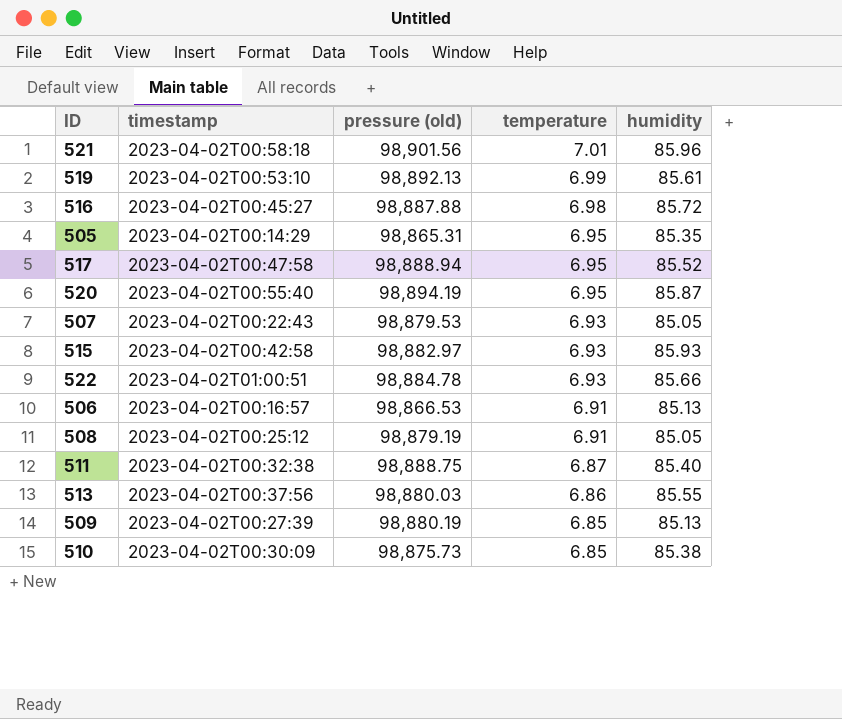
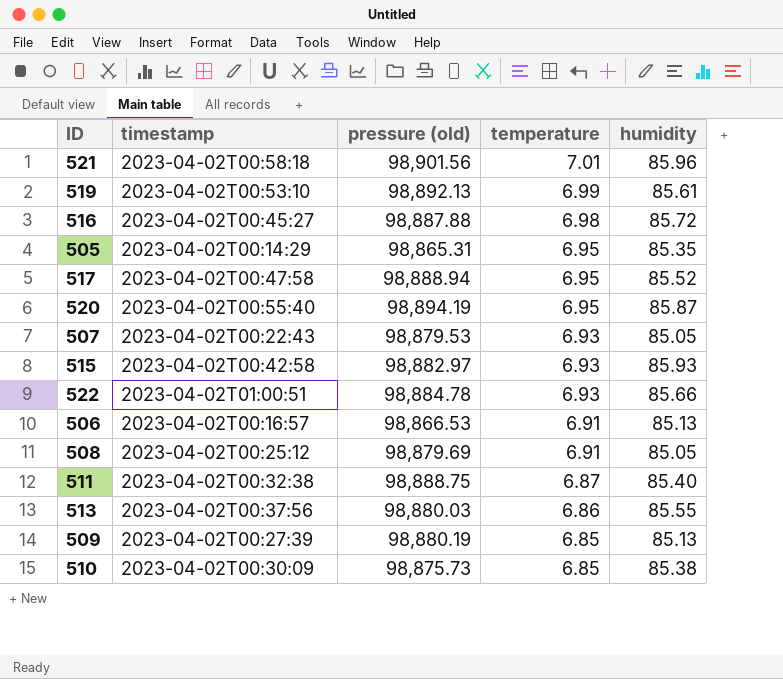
508 | pressure (old): 98,879.19 -> 98,879.69

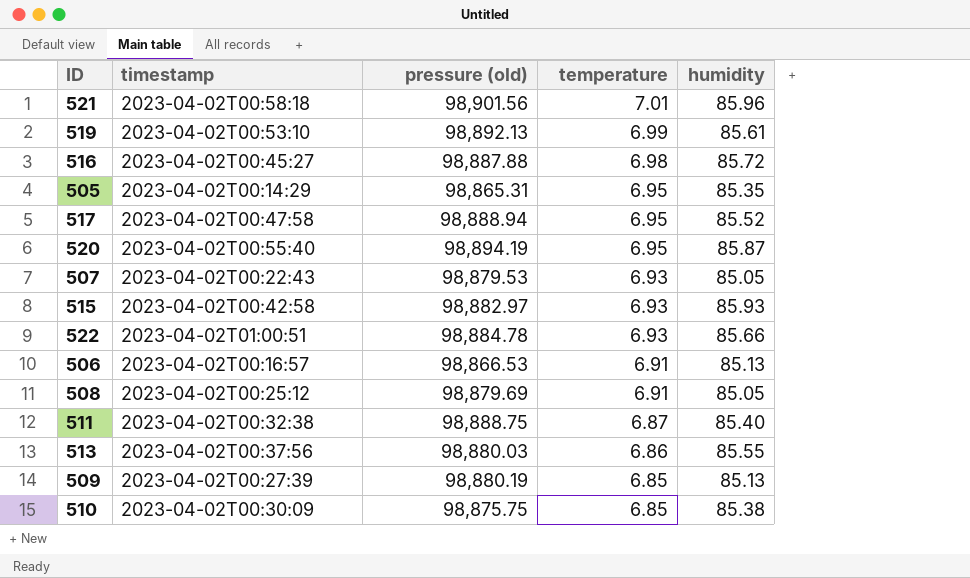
510 | pressure (old): 98,875.73 -> 98,875.75

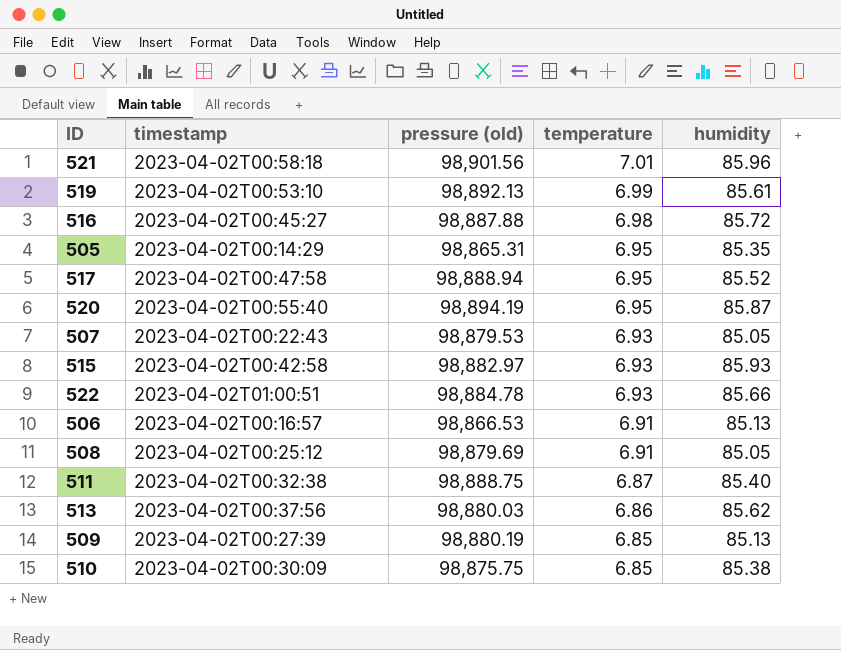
513 | humidity: 85.55 -> 85.62

